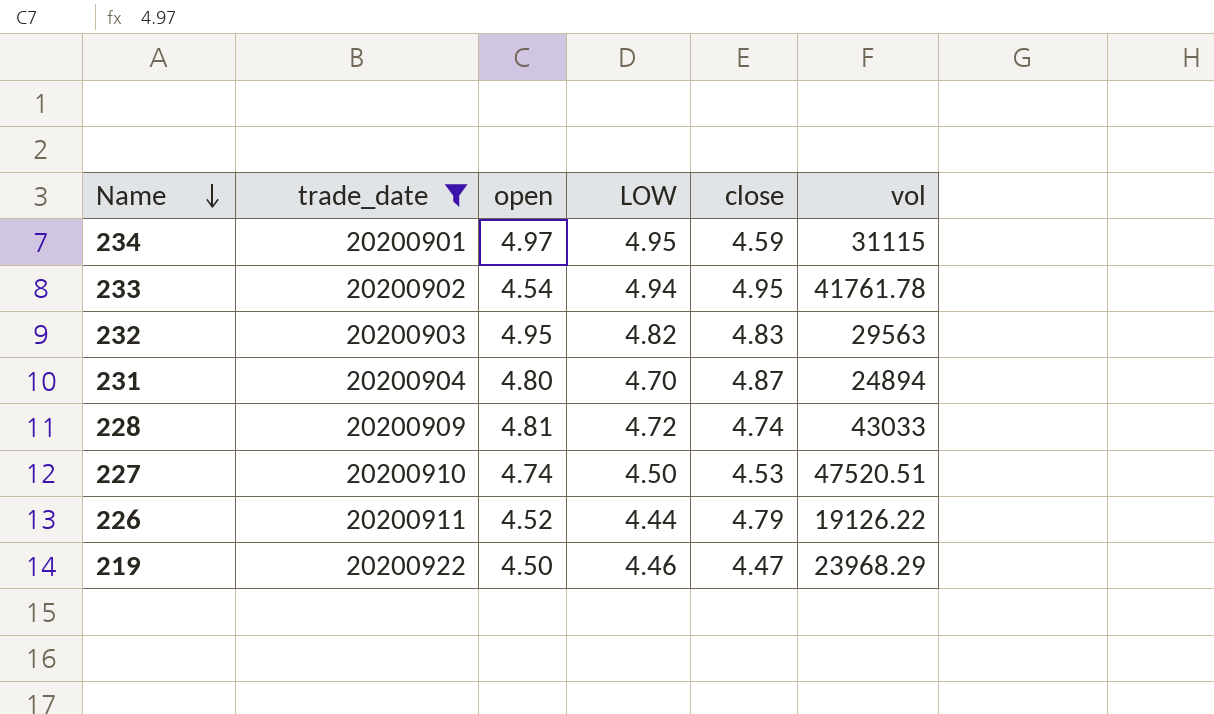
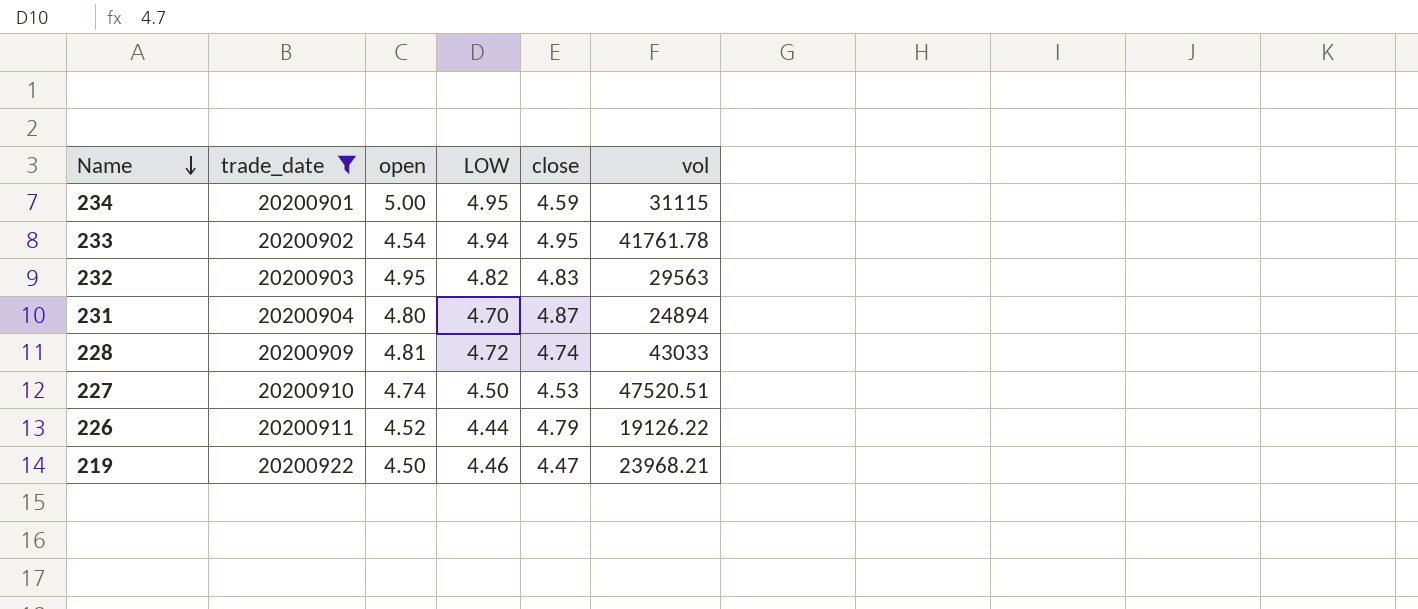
234 | open: 4.97 -> 5.00
219 | vol: 23968.29 -> 23968.21

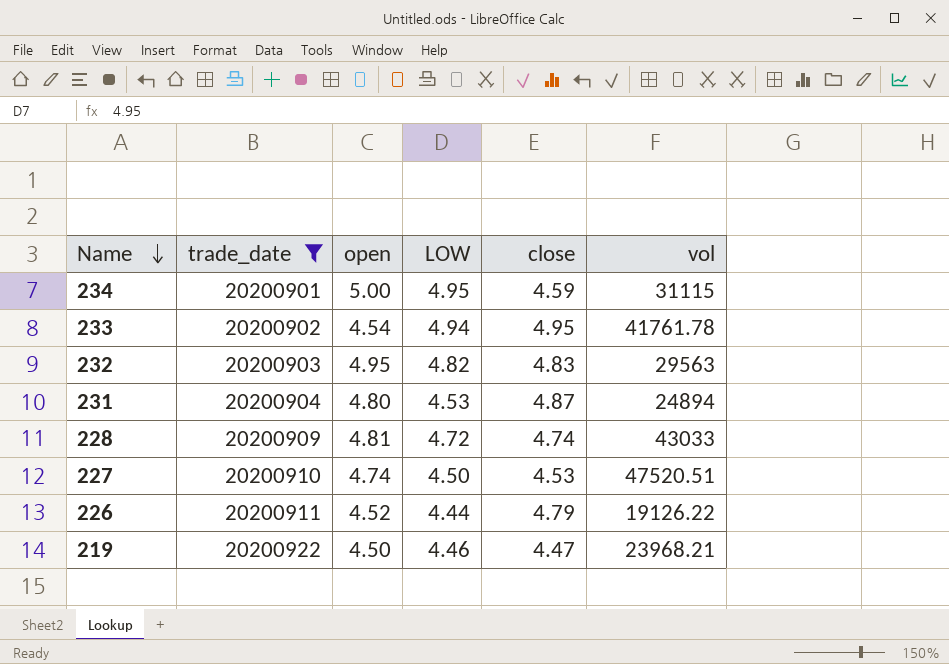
231 | LOW: 4.70 -> 4.53

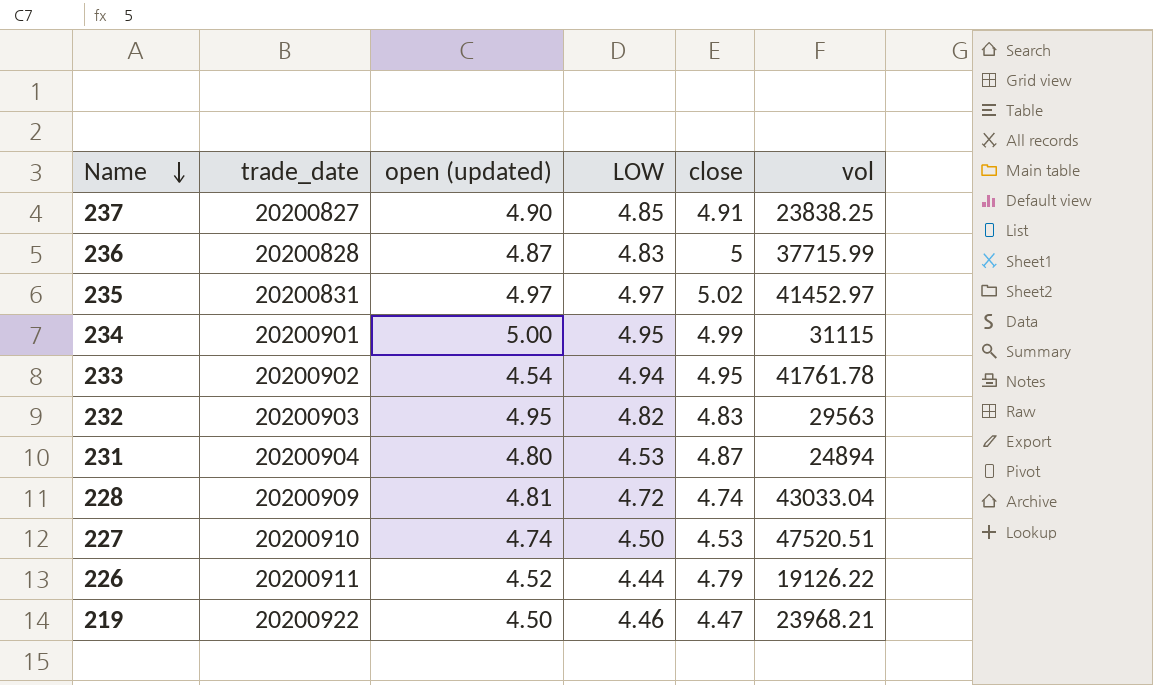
filter: trade_date >= 20200901 -> none
column name: open -> open (updated)
234 | close: 4.59 -> 4.99
228 | vol: 43033 -> 43033.04

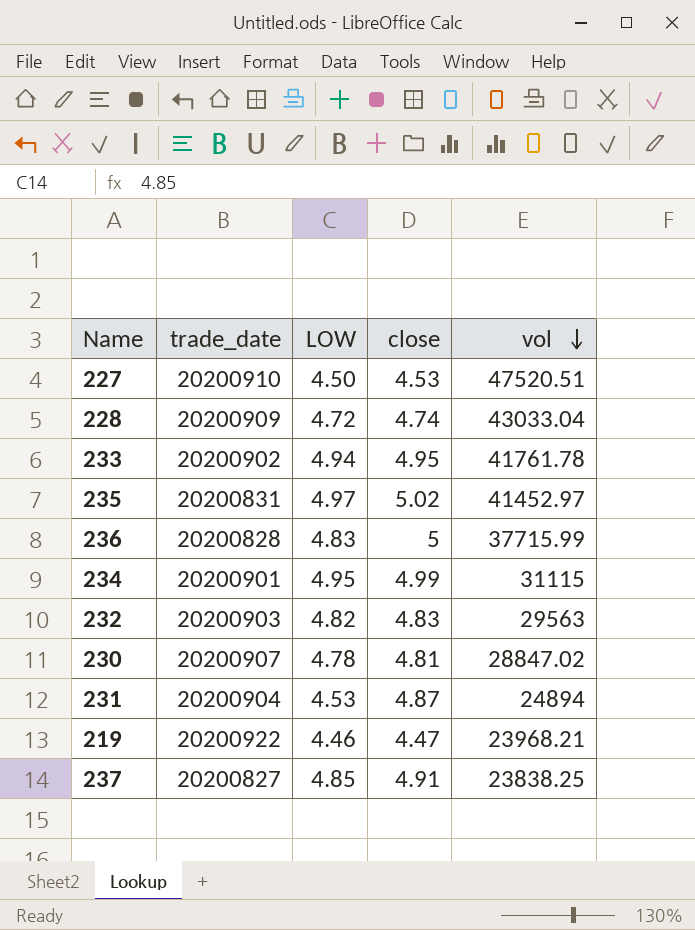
row order: Name descending -> vol descending
column open (updated) | position: 3 -> none
row 226: 20200911 | 4.52 | 4.44 | 4.79 | 19126.22 -> none
row 230: none -> 20200907 | 4.78 | 4.81 | 28847.02

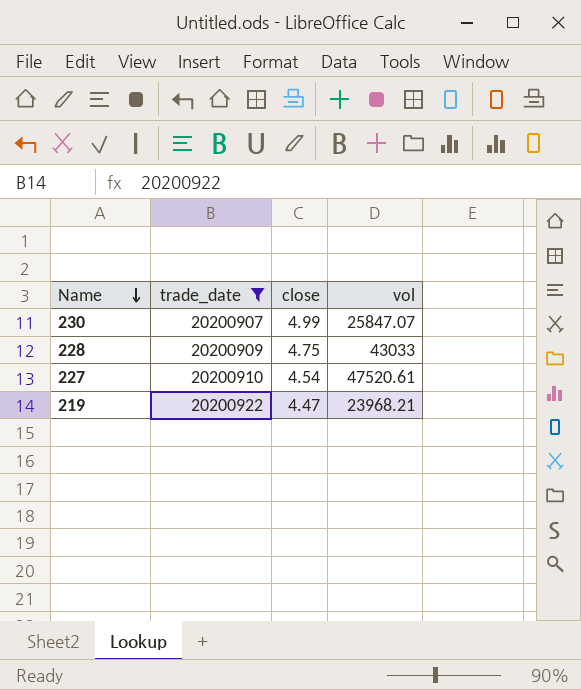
filter: none -> trade_date >= 20200907
row order: vol descending -> Name descending
column LOW | position: 3 -> none
230 | close: 4.81 -> 4.99
230 | vol: 28847.02 -> 25847.07
228 | close: 4.74 -> 4.75
228 | vol: 43033.04 -> 43033
227 | close: 4.53 -> 4.54
227 | vol: 47520.51 -> 47520.61

